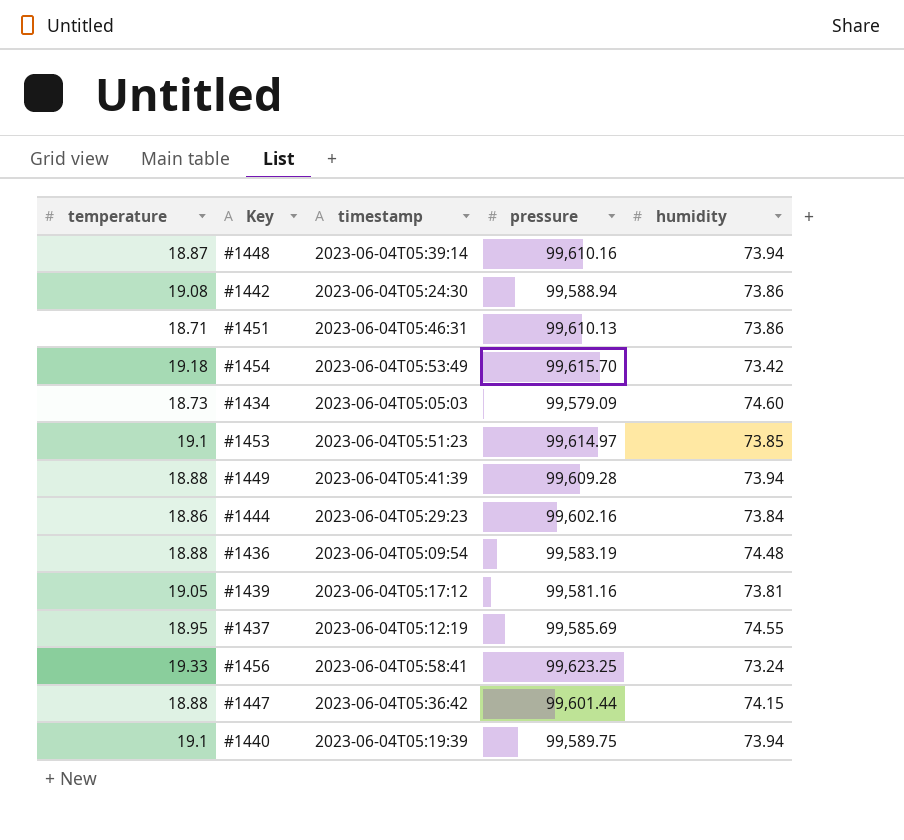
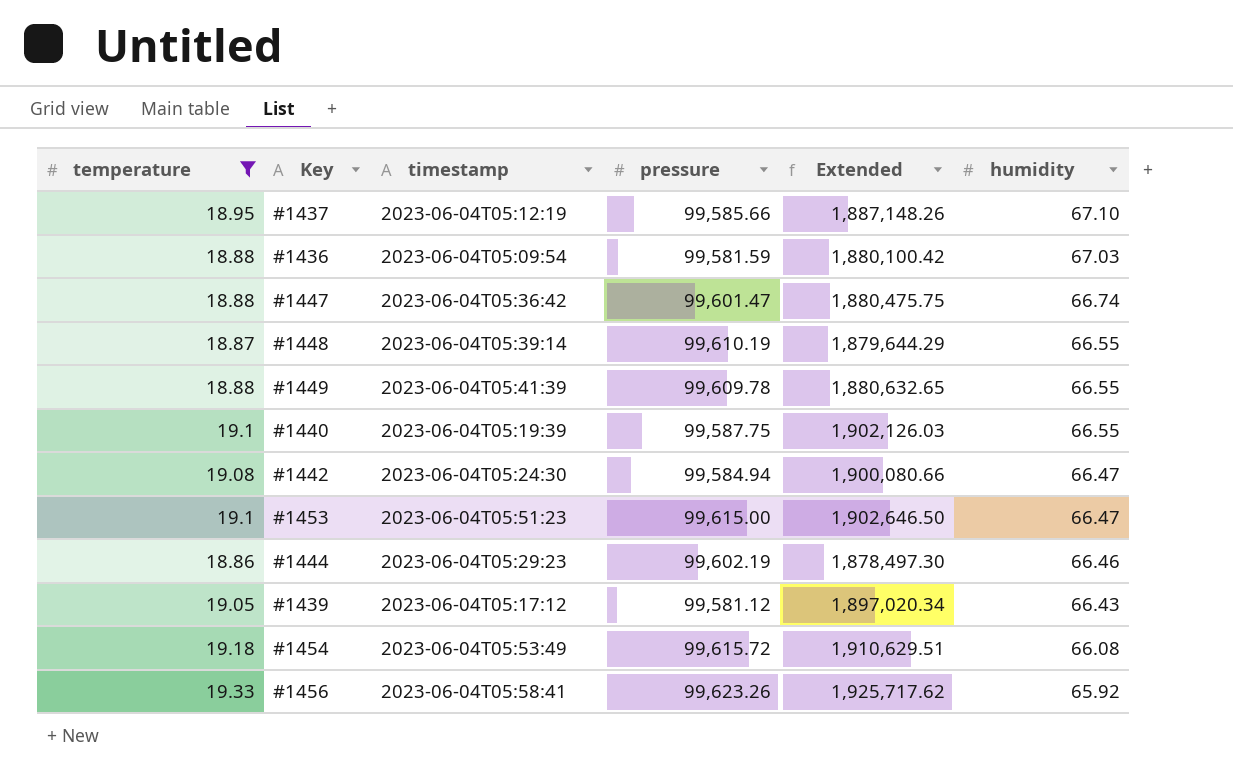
filter: none -> temperature >= 18.86
row order: none -> humidity descending
column Extended | formula: none -> [temperature] * [pressure]
#1437 | pressure: 99,585.69 -> 99,585.66
#1437 | humidity: 74.55 -> 67.10
#1436 | pressure: 99,583.19 -> 99,581.59
#1436 | humidity: 74.48 -> 67.03
#1447 | pressure: 99,601.44 -> 99,601.47
#1447 | humidity: 74.15 -> 66.74
#1448 | pressure: 99,610.16 -> 99,610.19
#1448 | humidity: 73.94 -> 66.55
#1449 | pressure: 99,609.28 -> 99,609.78
#1449 | humidity: 73.94 -> 66.55
#1440 | pressure: 99,589.75 -> 99,587.75
#1440 | humidity: 73.94 -> 66.55
#1442 | pressure: 99,588.94 -> 99,584.94
#1442 | humidity: 73.86 -> 66.47
#1453 | pressure: 99,614.97 -> 99,615.00
#1453 | humidity: 73.85 -> 66.47
#1444 | pressure: 99,602.16 -> 99,602.19
#1444 | humidity: 73.84 -> 66.46
#1439 | pressure: 99,581.16 -> 99,581.12
#1439 | humidity: 73.81 -> 66.43
#1454 | pressure: 99,615.70 -> 99,615.72
#1454 | humidity: 73.42 -> 66.08
#1456 | pressure: 99,623.25 -> 99,623.26
#1456 | humidity: 73.24 -> 65.92

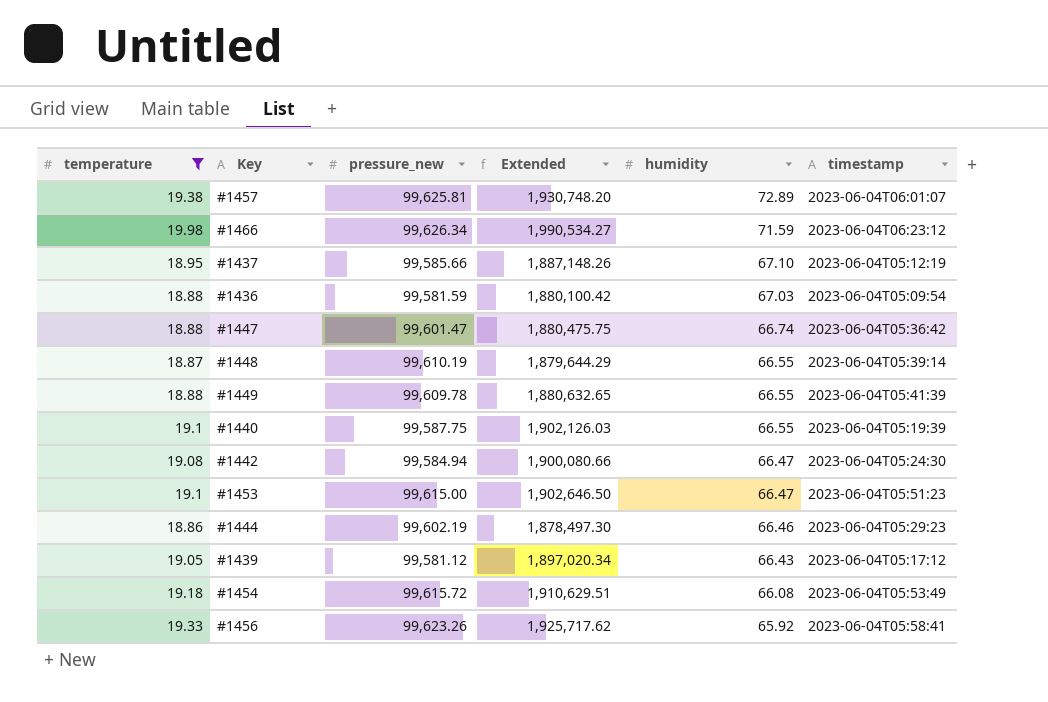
column name: pressure -> pressure_new
column timestamp | position: 3 -> 6
row #1457: none -> 19.38 | 99,625.81 | 1,930,748.20 | 72.89 | 2023-06-04T06:01:07
row #1466: none -> 19.98 | 99,626.34 | 1,990,534.27 | 71.59 | 2023-06-04T06:23:12

